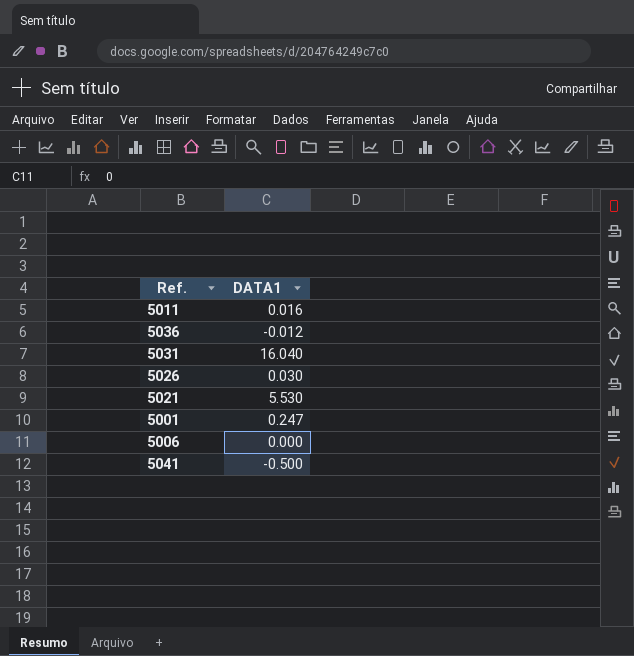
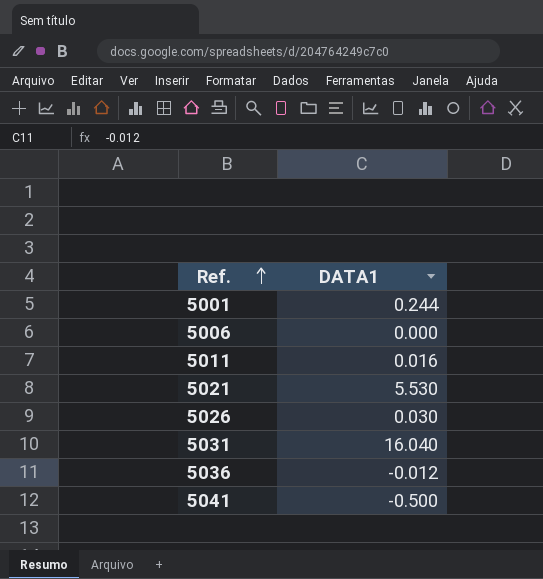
row order: none -> Ref. ascending
5001 | DATA1: 0.247 -> 0.244

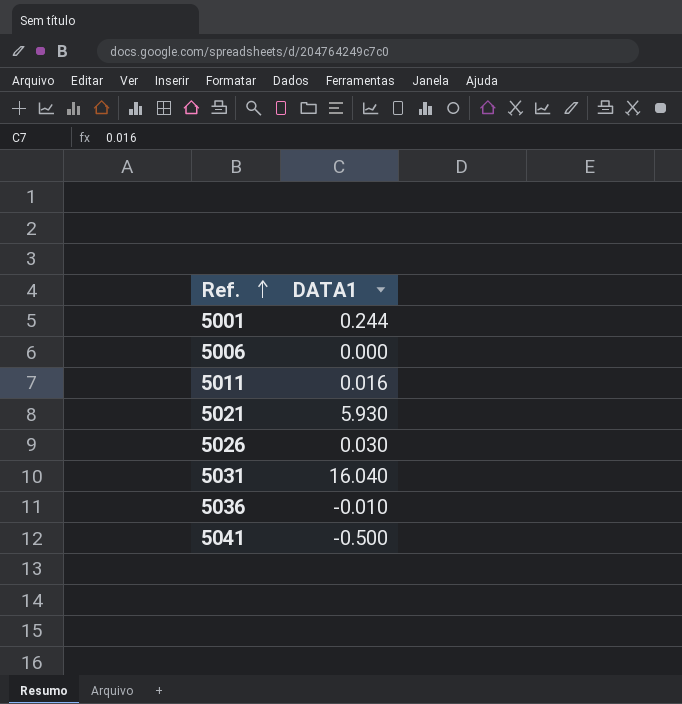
5021 | DATA1: 5.530 -> 5.930
5036 | DATA1: -0.012 -> -0.010

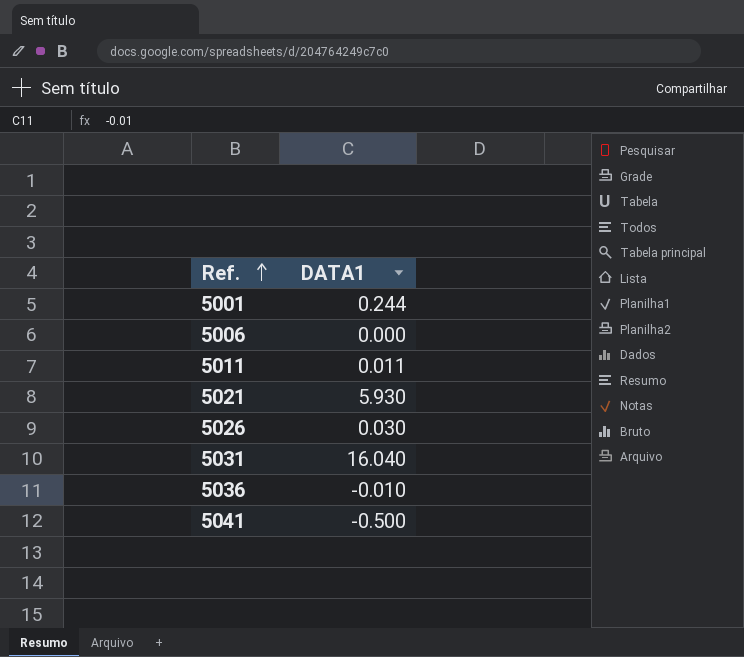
5011 | DATA1: 0.016 -> 0.011

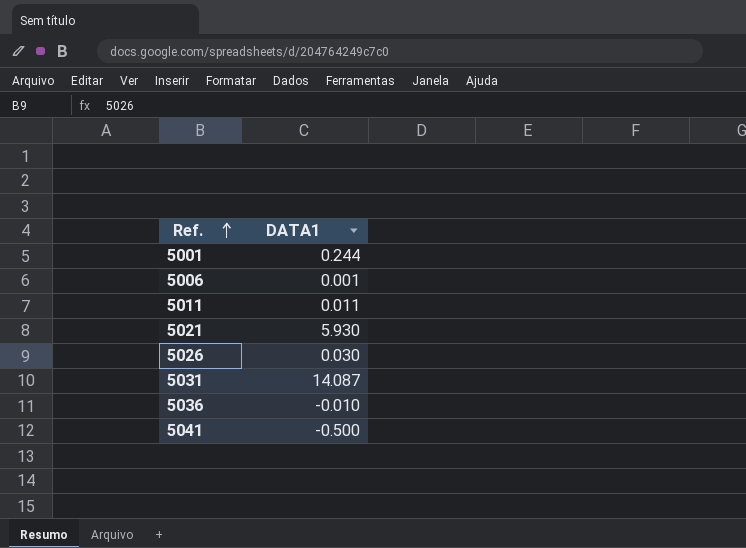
5006 | DATA1: 0.000 -> 0.001
5031 | DATA1: 16.040 -> 14.087

